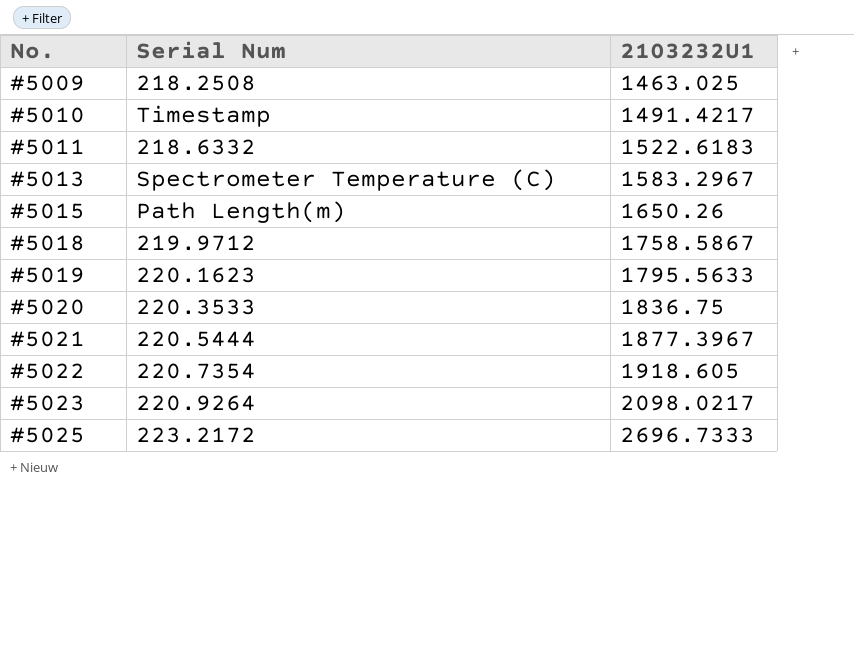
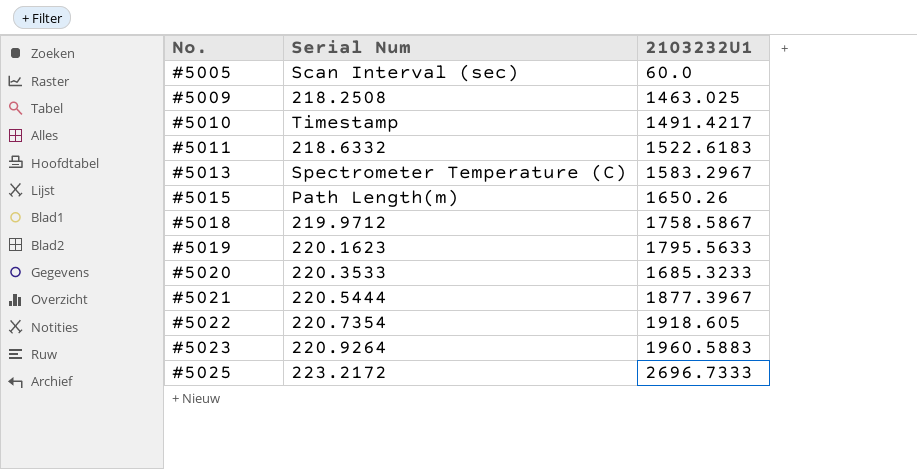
row #5005: none -> Scan Interval (sec) | 60.0
#5020 | 2103232U1: 1836.75 -> 1685.3233
#5023 | 2103232U1: 2098.0217 -> 1960.5883

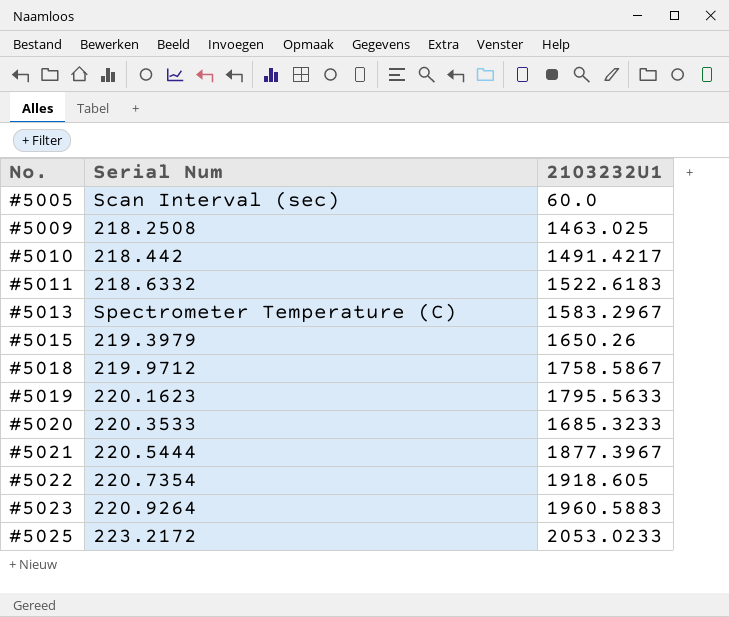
#5010 | Serial Num: Timestamp -> 218.442
#5015 | Serial Num: Path Length(m) -> 219.3979
#5025 | 2103232U1: 2696.7333 -> 2053.0233

